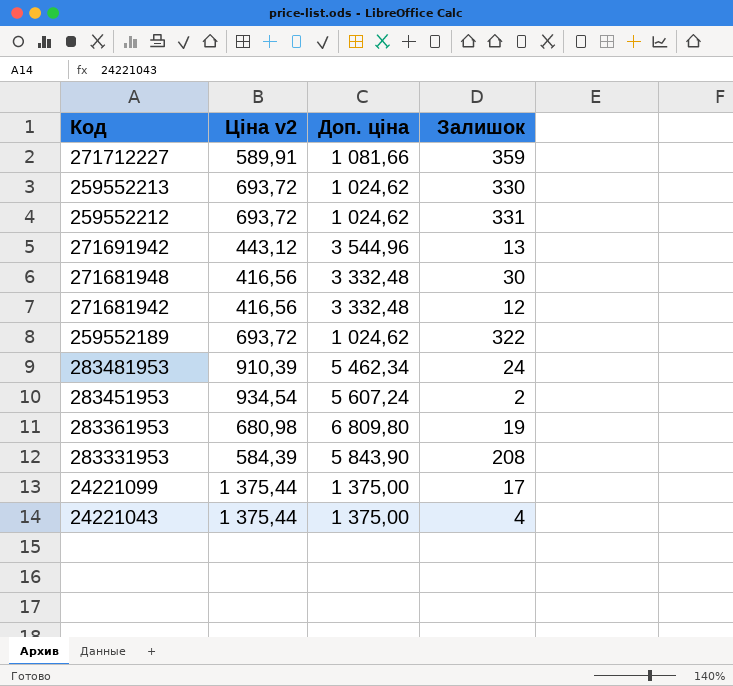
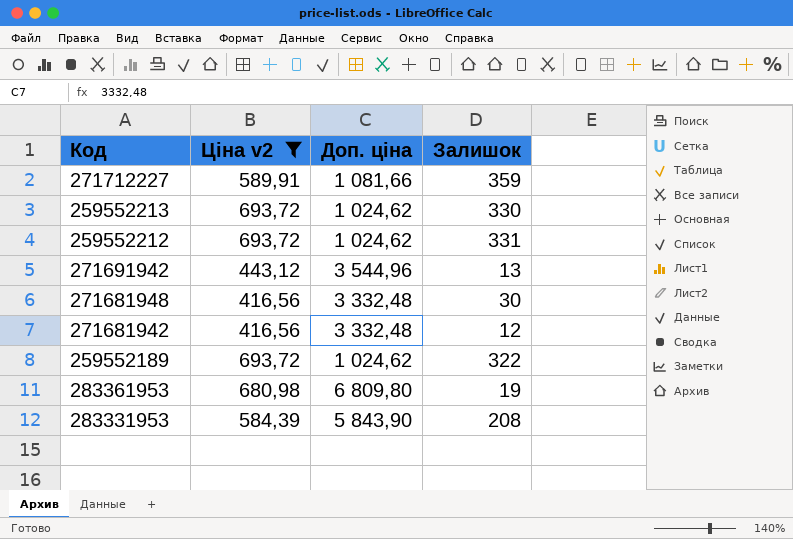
filter: none -> Ціна v2 <= 693,72

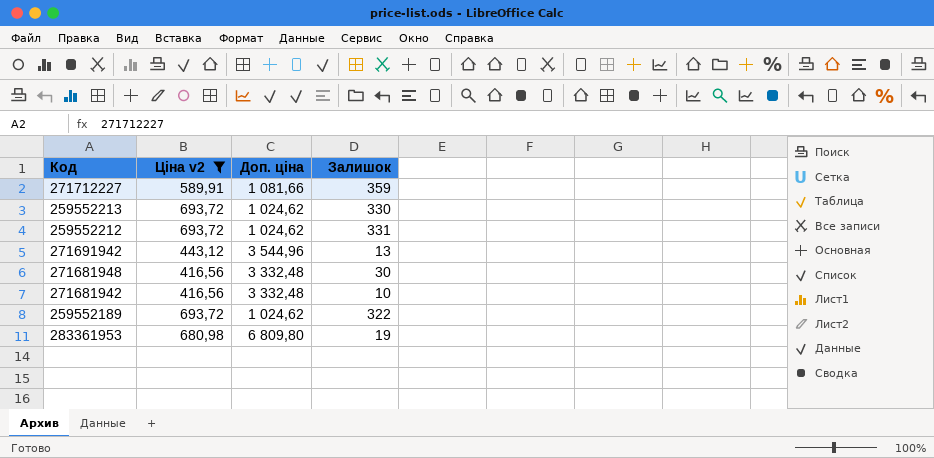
row 283331953: 584,39 | 5 843,90 | 208 -> none
271681942 | Залишок: 12 -> 10

